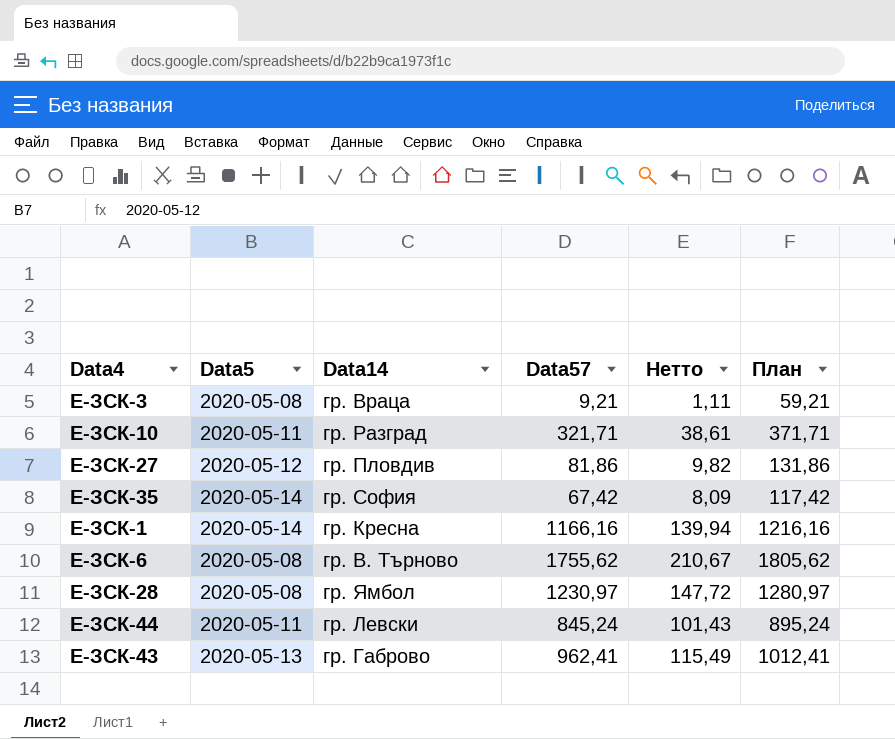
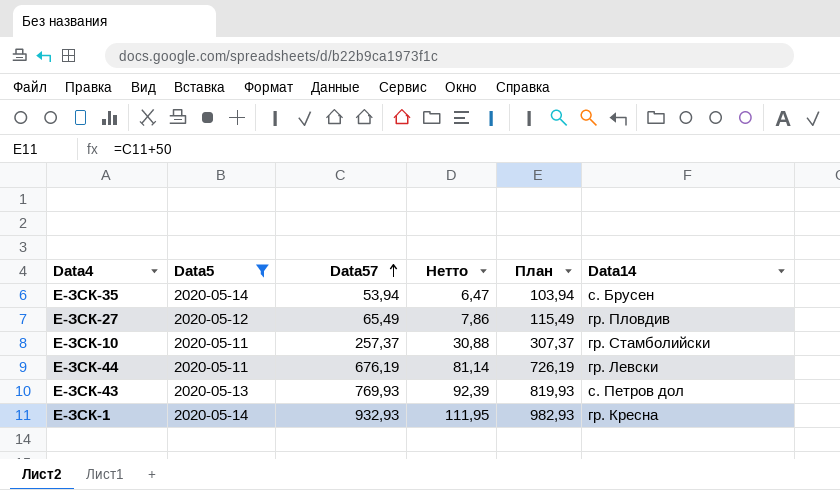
filter: none -> Data5 != 2020-05-08
row order: none -> Data57 ascending
column Data14 | position: 3 -> 6
Е-ЗСК-35 | Data57: 67,42 -> 53,94
Е-ЗСК-35 | Нетто: 8,09 -> 6,47
Е-ЗСК-35 | План: 117,42 -> 103,94
Е-ЗСК-35 | Data14: гр. София -> с. Брусен
Е-ЗСК-27 | Data57: 81,86 -> 65,49
Е-ЗСК-27 | Нетто: 9,82 -> 7,86
Е-ЗСК-27 | План: 131,86 -> 115,49
Е-ЗСК-10 | Data57: 321,71 -> 257,37
Е-ЗСК-10 | Нетто: 38,61 -> 30,88
Е-ЗСК-10 | План: 371,71 -> 307,37
Е-ЗСК-10 | Data14: гр. Разград -> гр. Стамболийски
Е-ЗСК-44 | Data57: 845,24 -> 676,19
Е-ЗСК-44 | Нетто: 101,43 -> 81,14
Е-ЗСК-44 | План: 895,24 -> 726,19
Е-ЗСК-43 | Data57: 962,41 -> 769,93
Е-ЗСК-43 | Нетто: 115,49 -> 92,39
Е-ЗСК-43 | План: 1012,41 -> 819,93
Е-ЗСК-43 | Data14: гр. Габрово -> с. Петров дол
Е-ЗСК-1 | Data57: 1166,16 -> 932,93
Е-ЗСК-1 | Нетто: 139,94 -> 111,95
Е-ЗСК-1 | План: 1216,16 -> 982,93

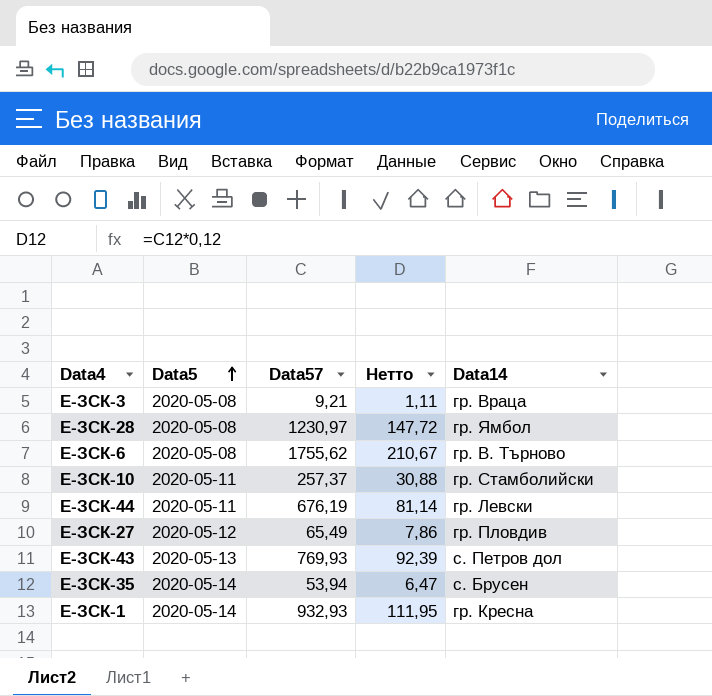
filter: Data5 != 2020-05-08 -> none
row order: Data57 ascending -> Data5 ascending
column План | formula: [Data57] + 50 -> none

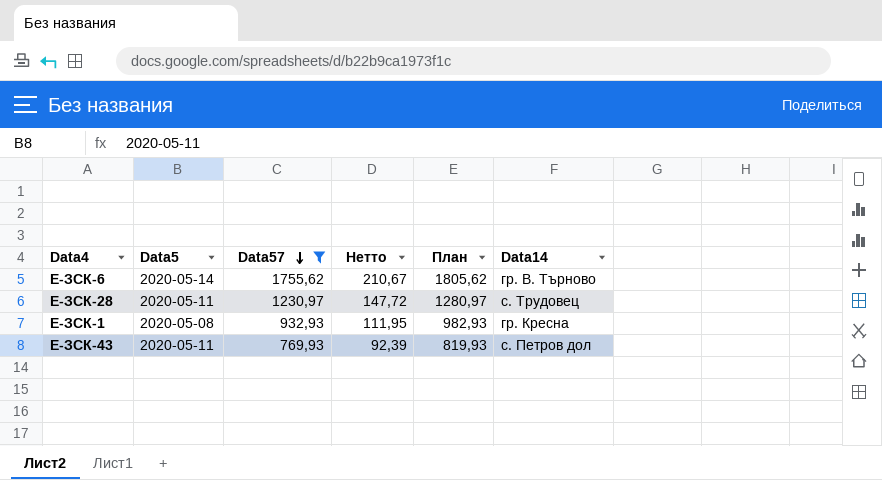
filter: none -> Data57 >= 769,93
row order: Data5 ascending -> Data57 descending
column План | formula: none -> [Data57] + 50
Е-ЗСК-6 | Data5: 2020-05-08 -> 2020-05-14
Е-ЗСК-28 | Data5: 2020-05-08 -> 2020-05-11
Е-ЗСК-28 | Data14: гр. Ямбол -> с. Трудовец
Е-ЗСК-1 | Data5: 2020-05-14 -> 2020-05-08
Е-ЗСК-43 | Data5: 2020-05-13 -> 2020-05-11

